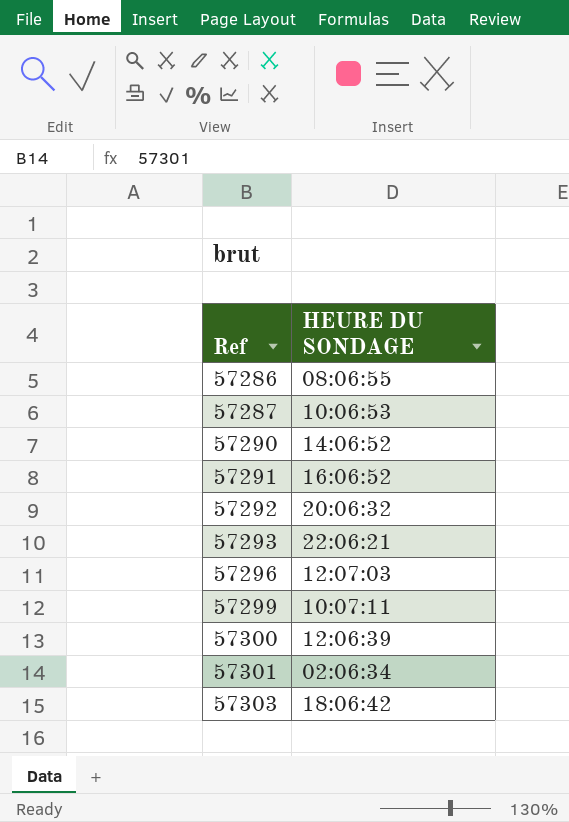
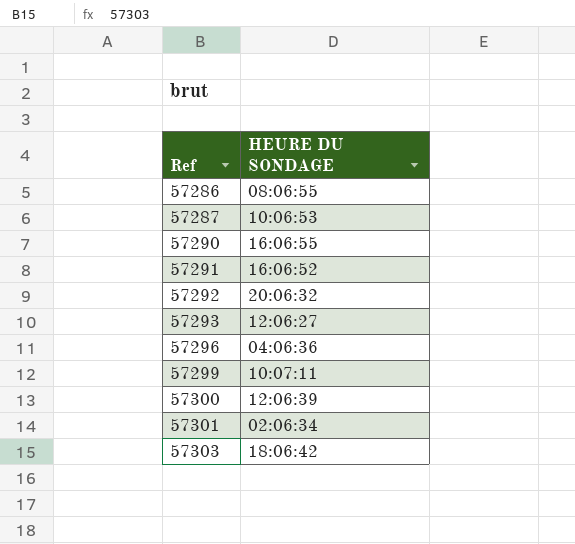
57290 | HEURE DU SONDAGE: 14:06:52 -> 16:06:55
57293 | HEURE DU SONDAGE: 22:06:21 -> 12:06:27
57296 | HEURE DU SONDAGE: 12:07:03 -> 04:06:36

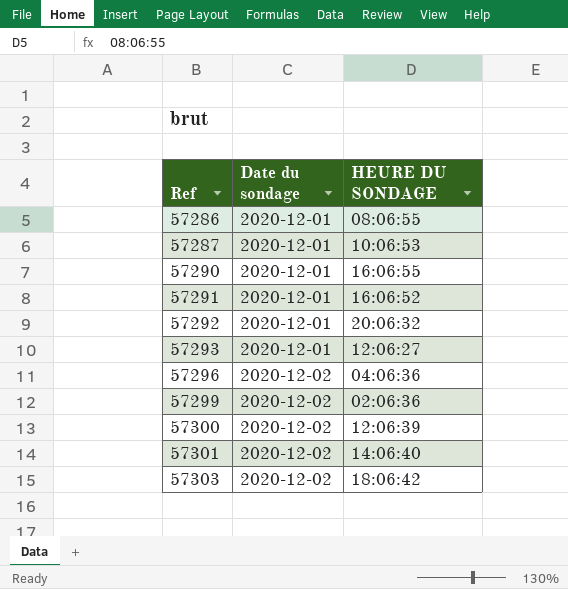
column Date du sondage | position: none -> 2
57299 | HEURE DU SONDAGE: 10:07:11 -> 02:06:36
57301 | HEURE DU SONDAGE: 02:06:34 -> 14:06:40

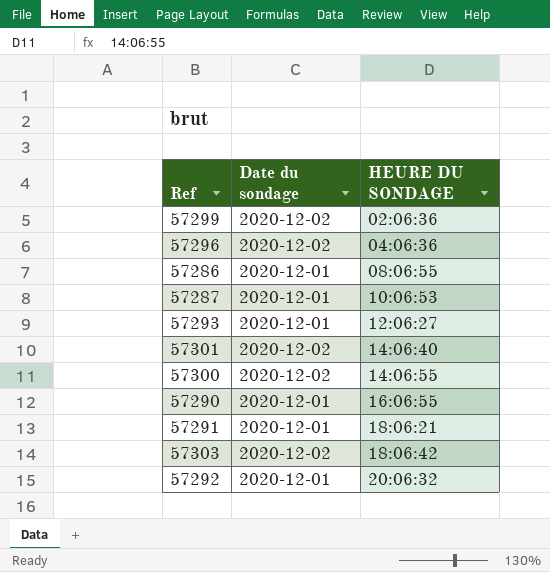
row order: Ref ascending -> HEURE DU SONDAGE ascending
57300 | HEURE DU SONDAGE: 12:06:39 -> 14:06:55
57291 | HEURE DU SONDAGE: 16:06:52 -> 18:06:21

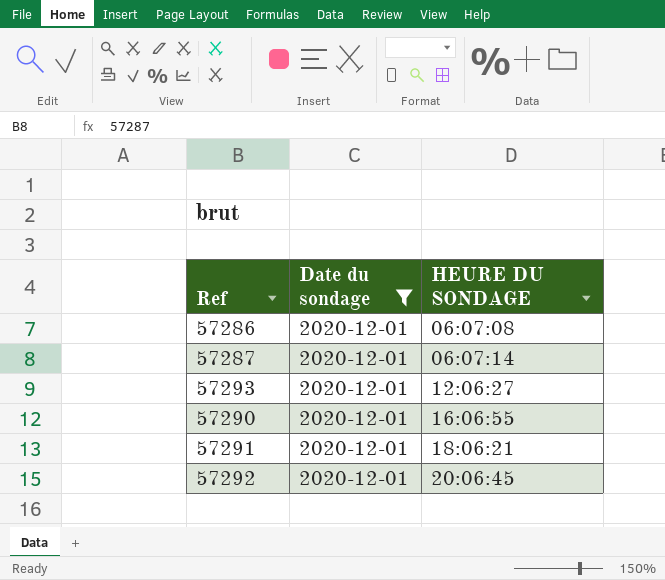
filter: none -> Date du sondage = 2020-12-01
57286 | HEURE DU SONDAGE: 08:06:55 -> 06:07:08
57287 | HEURE DU SONDAGE: 10:06:53 -> 06:07:14
57292 | HEURE DU SONDAGE: 20:06:32 -> 20:06:45

